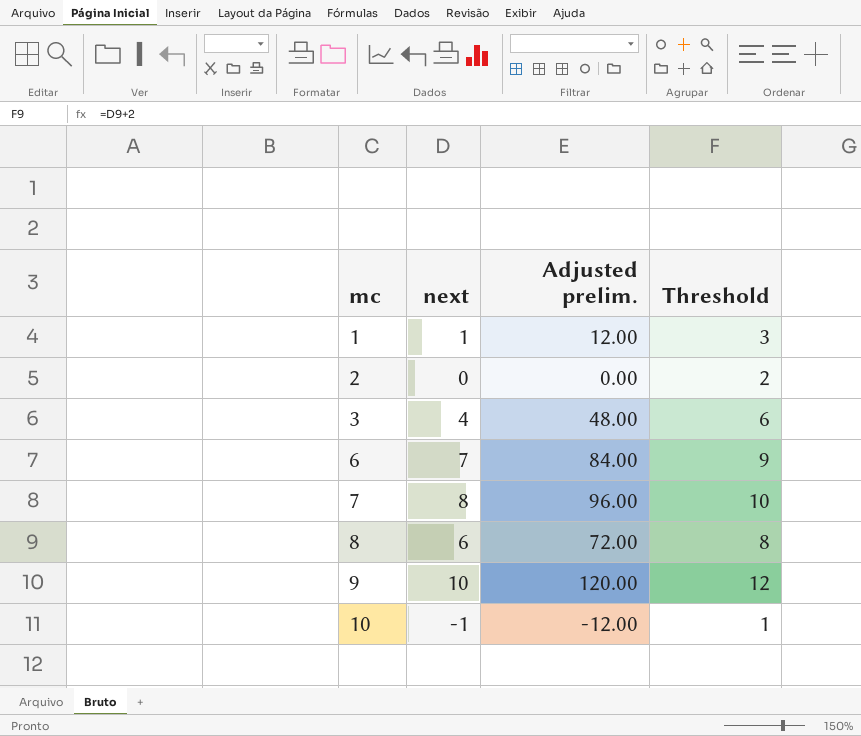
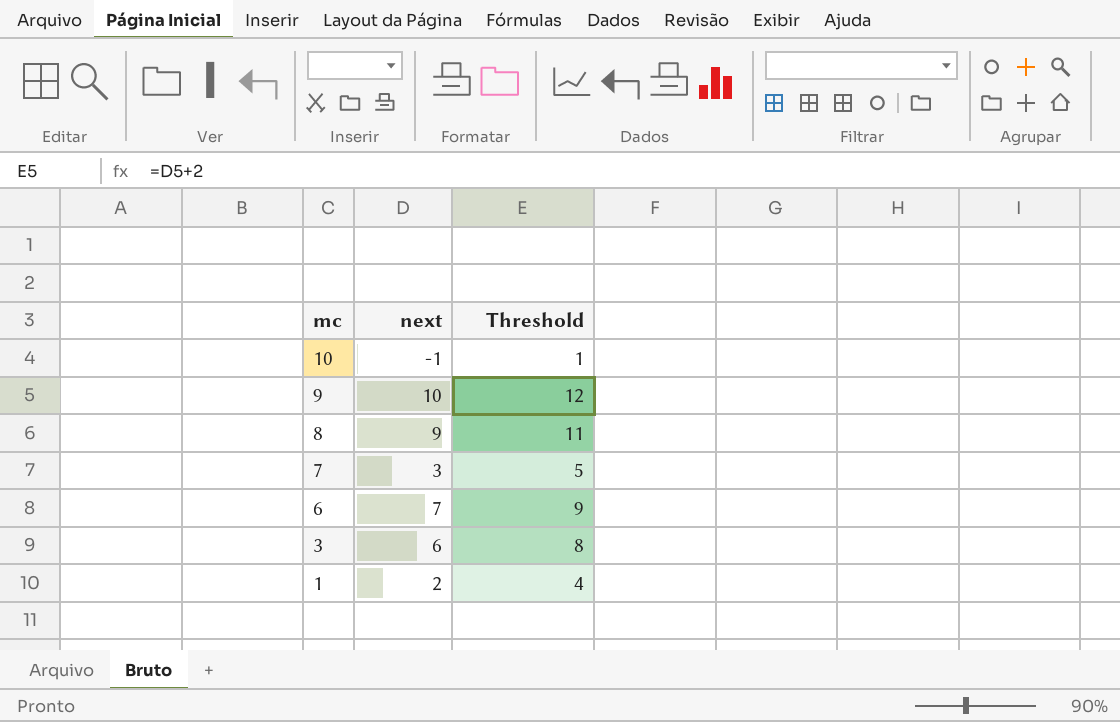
row order: mc ascending -> mc descending
column Adjusted prelim. | formula: [next] * 12 -> none
row 2: 0 | 0.00 | 2 -> none
8 | next: 6 -> 9
8 | Threshold: 8 -> 11
7 | next: 8 -> 3
7 | Threshold: 10 -> 5
3 | next: 4 -> 6
3 | Threshold: 6 -> 8
1 | next: 1 -> 2
1 | Threshold: 3 -> 4

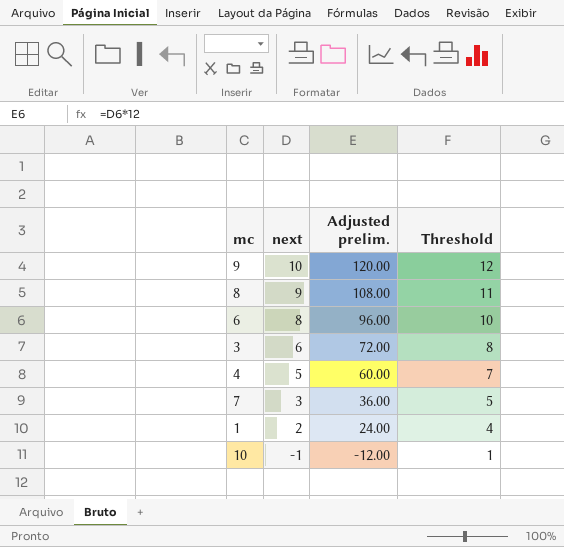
row order: mc descending -> next descending
column Adjusted prelim. | formula: none -> [next] * 12
6 | next: 7 -> 8
6 | Threshold: 9 -> 10
row 4: none -> 5 | 60.00 | 7

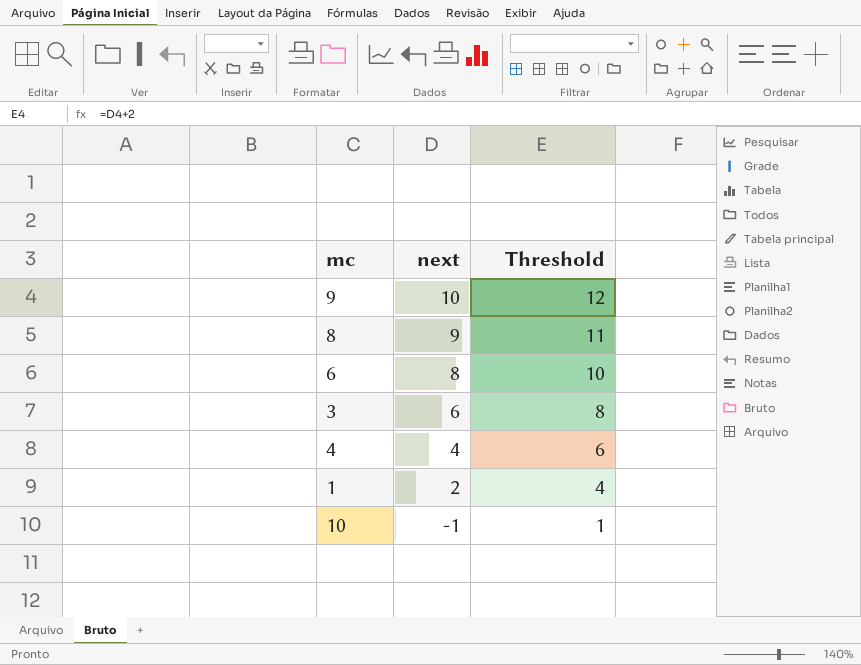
column Adjusted prelim. | formula: [next] * 12 -> none
row 7: 3 | 36.00 | 5 -> none
4 | next: 5 -> 4
4 | Threshold: 7 -> 6

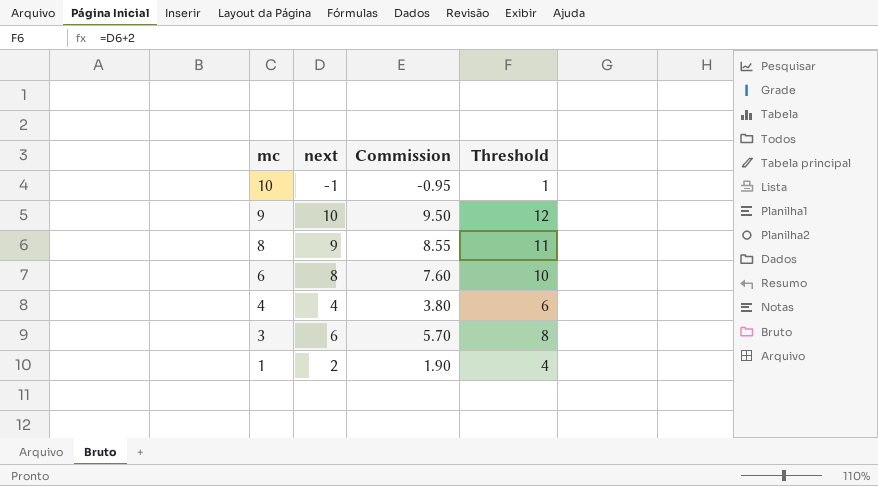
row order: next descending -> mc descending
column Commission | formula: none -> [next] * 0.95

